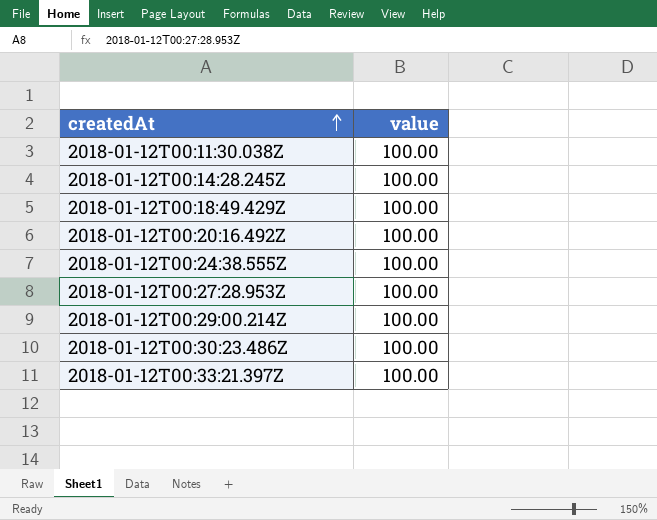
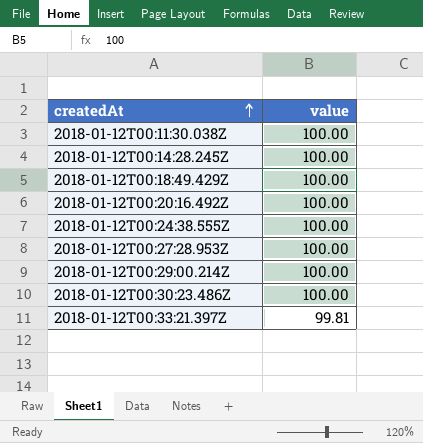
2018-01-12T00:33:21.397Z | value: 100.00 -> 99.81

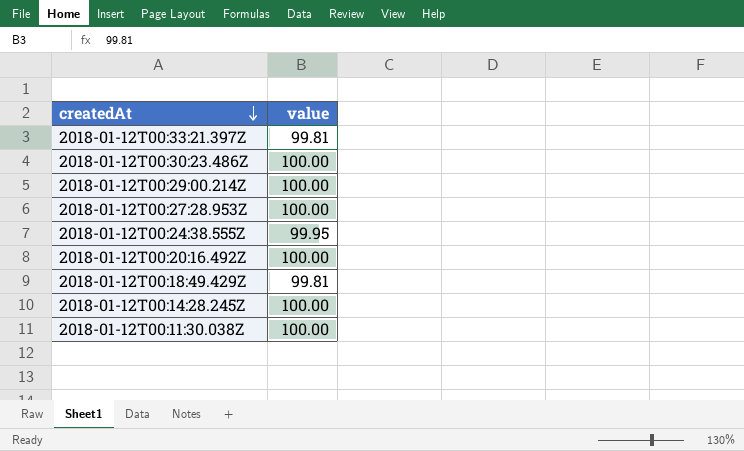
row order: createdAt ascending -> createdAt descending
2018-01-12T00:24:38.555Z | value: 100.00 -> 99.95
2018-01-12T00:18:49.429Z | value: 100.00 -> 99.81

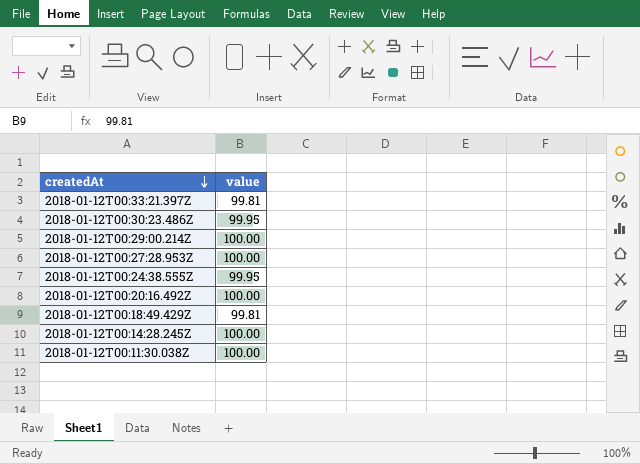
2018-01-12T00:30:23.486Z | value: 100.00 -> 99.95

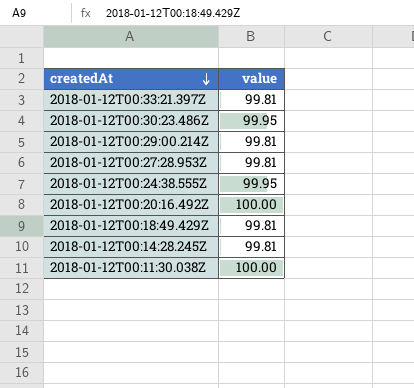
2018-01-12T00:29:00.214Z | value: 100.00 -> 99.81
2018-01-12T00:27:28.953Z | value: 100.00 -> 99.81
2018-01-12T00:14:28.245Z | value: 100.00 -> 99.81

